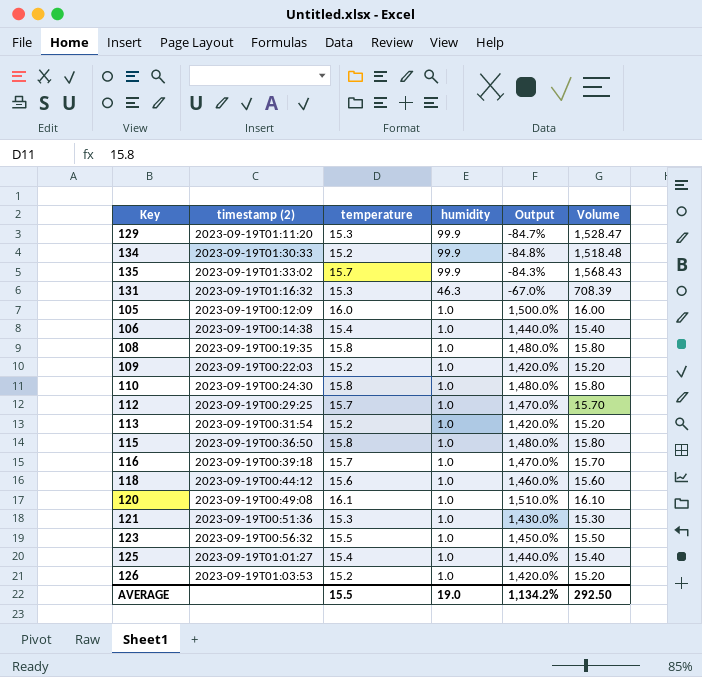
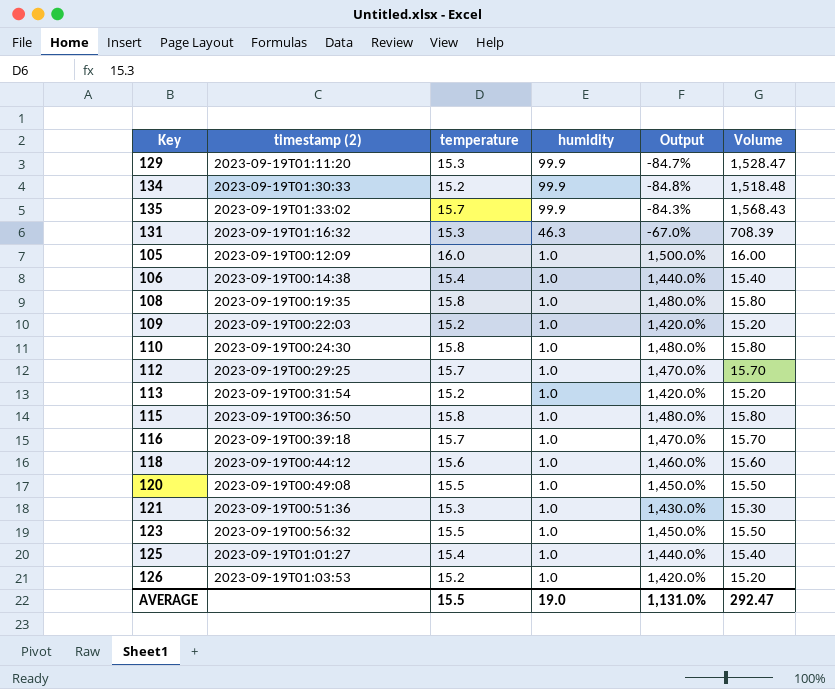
120 | temperature: 16.1 -> 15.5
120 | Output: 1,510.0% -> 1,450.0%
120 | Volume: 16.10 -> 15.50
AVERAGE | Output: 1,134.2% -> 1,131.0%
AVERAGE | Volume: 292.50 -> 292.47

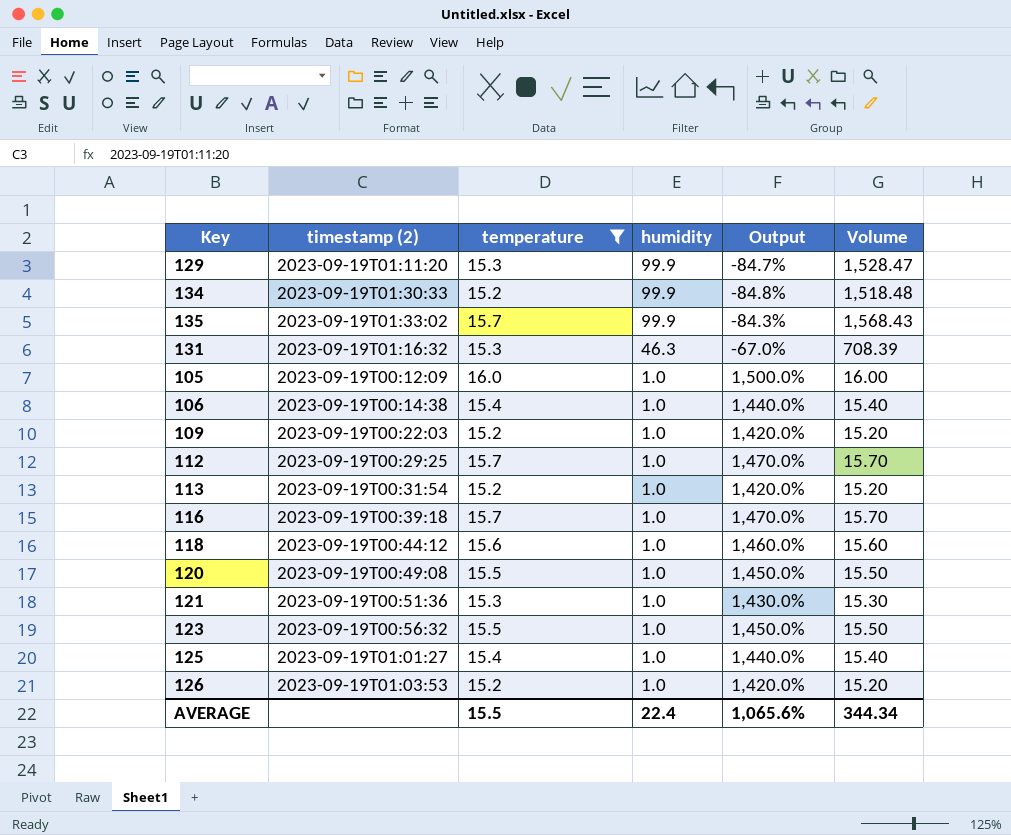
filter: none -> temperature != 15.8
AVERAGE | humidity: 19.0 -> 22.4
AVERAGE | Output: 1,131.0% -> 1,065.6%
AVERAGE | Volume: 292.47 -> 344.34

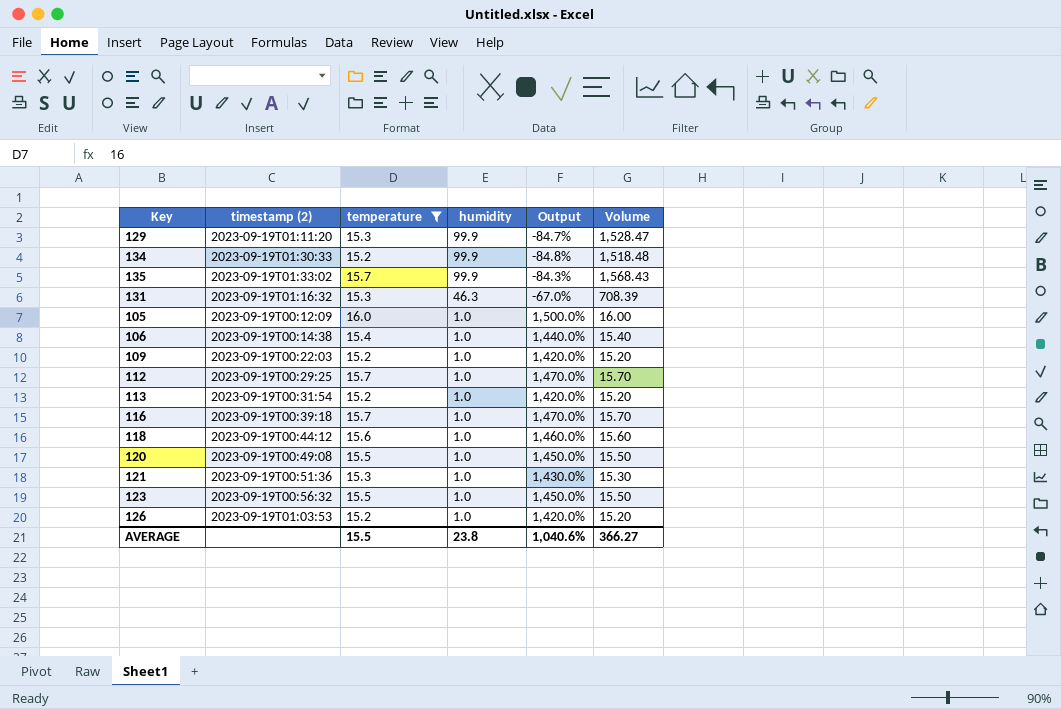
row 125: 2023-09-19T01:01:27 | 15.4 | 1.0 | 1,440.0% | 15.40 -> none
AVERAGE | humidity: 22.4 -> 23.8
AVERAGE | Output: 1,065.6% -> 1,040.6%
AVERAGE | Volume: 344.34 -> 366.27

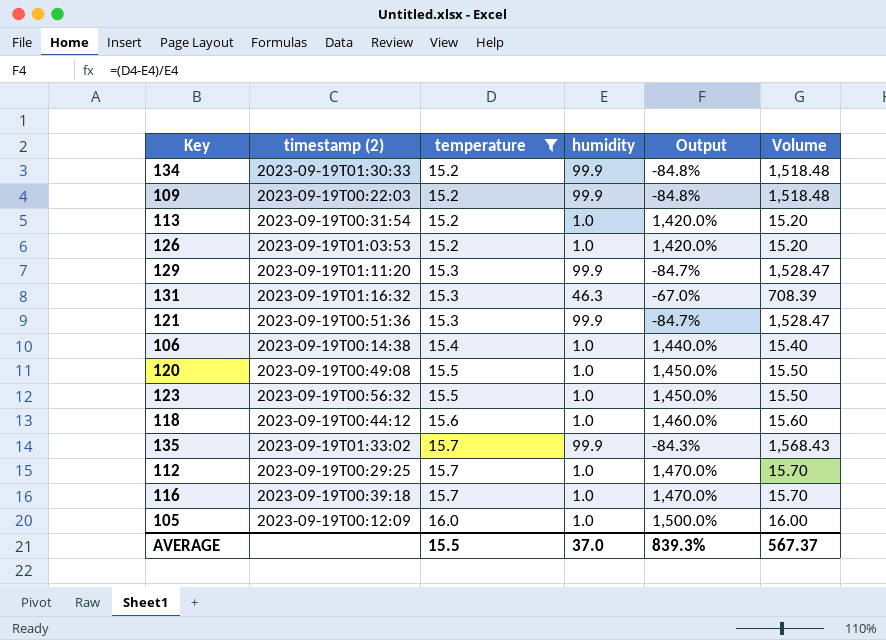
row order: humidity descending -> temperature ascending
109 | humidity: 1.0 -> 99.9
109 | Output: 1,420.0% -> -84.8%
109 | Volume: 15.20 -> 1,518.48
121 | humidity: 1.0 -> 99.9
121 | Output: 1,430.0% -> -84.7%
121 | Volume: 15.30 -> 1,528.47
AVERAGE | humidity: 23.8 -> 37.0
AVERAGE | Output: 1,040.6% -> 839.3%
AVERAGE | Volume: 366.27 -> 567.37

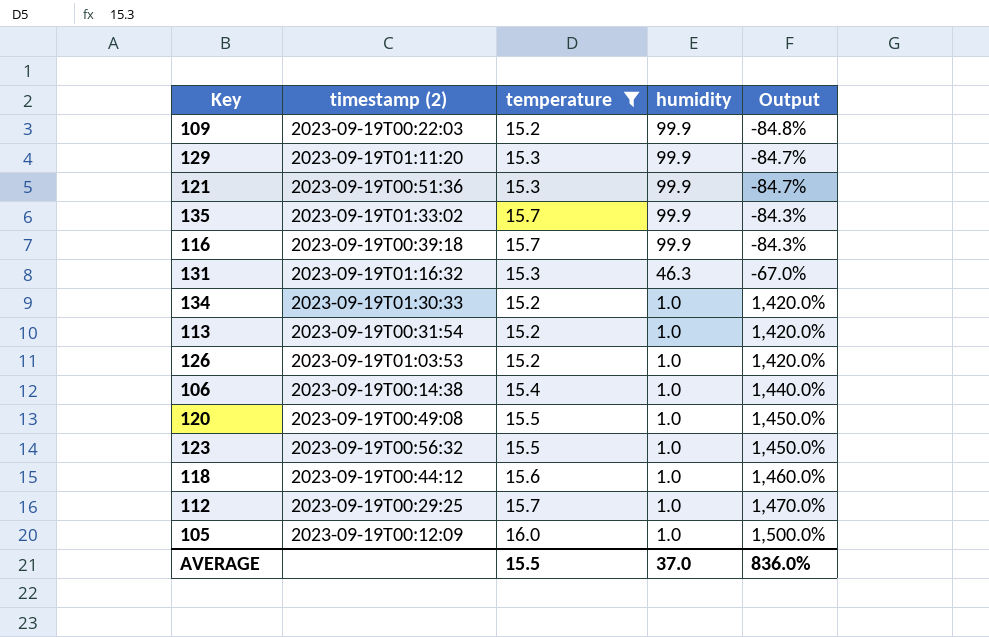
row order: temperature ascending -> humidity descending
column Volume | formula: [temperature] * [humidity] -> none
116 | humidity: 1.0 -> 99.9
116 | Output: 1,470.0% -> -84.3%
134 | humidity: 99.9 -> 1.0
134 | Output: -84.8% -> 1,420.0%
AVERAGE | Output: 839.3% -> 836.0%

